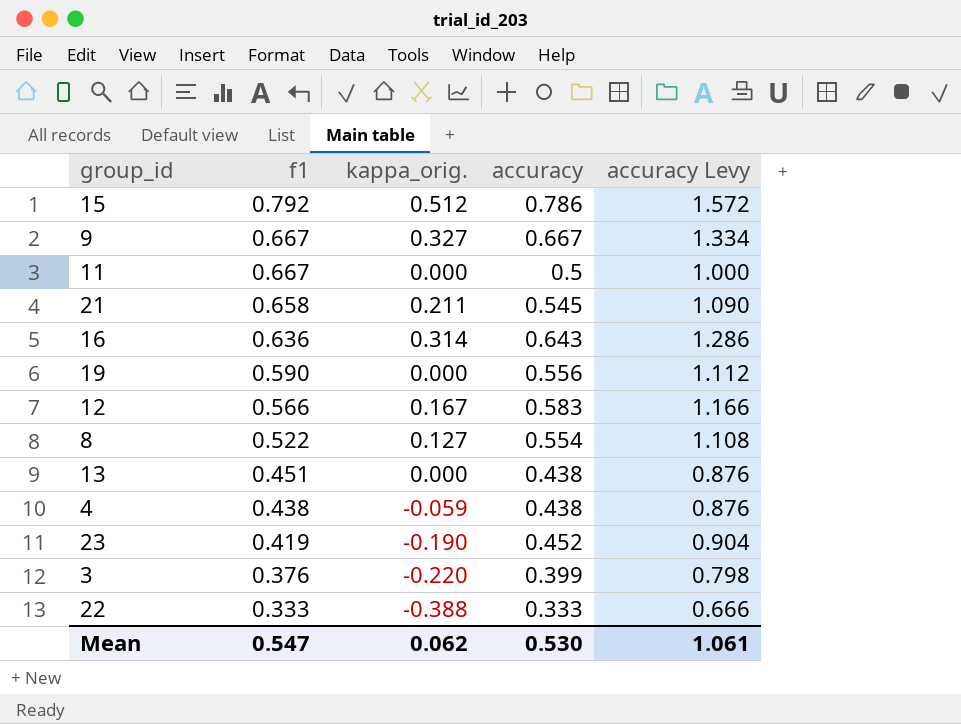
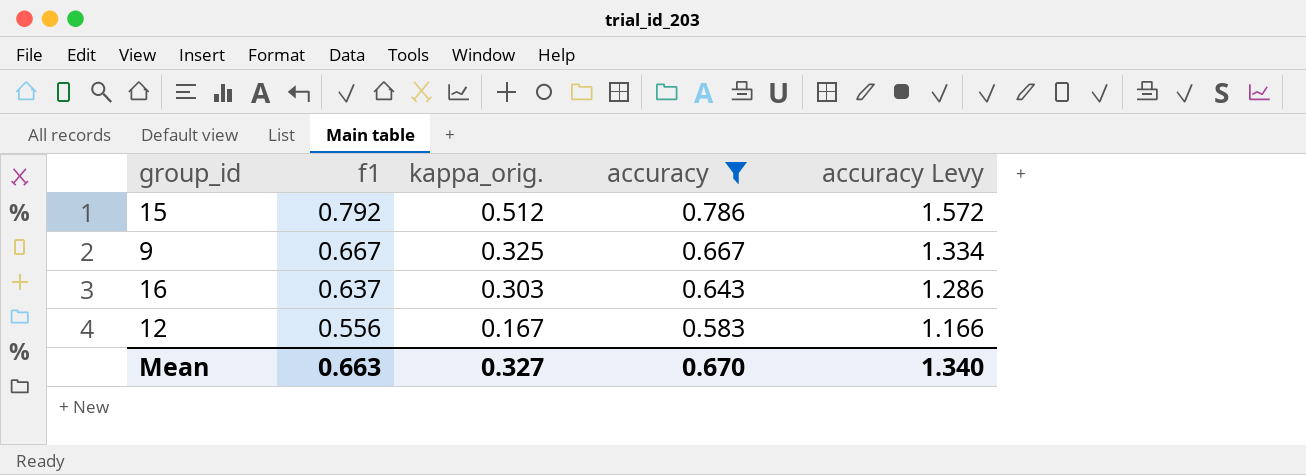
filter: none -> accuracy >= 0.583
9 | kappa_orig.: 0.327 -> 0.325
16 | f1: 0.636 -> 0.637
16 | kappa_orig.: 0.314 -> 0.303
12 | f1: 0.566 -> 0.556
Mean | f1: 0.547 -> 0.663
Mean | kappa_orig.: 0.062 -> 0.327
Mean | accuracy: 0.530 -> 0.670
Mean | accuracy Levy: 1.061 -> 1.340

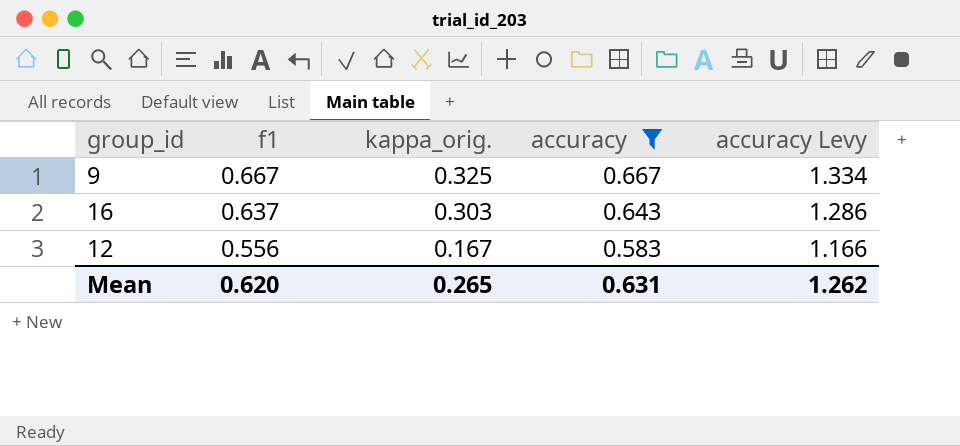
row 15: 0.792 | 0.512 | 0.786 | 1.572 -> none
Mean | f1: 0.663 -> 0.620
Mean | kappa_orig.: 0.327 -> 0.265
Mean | accuracy: 0.670 -> 0.631
Mean | accuracy Levy: 1.340 -> 1.262

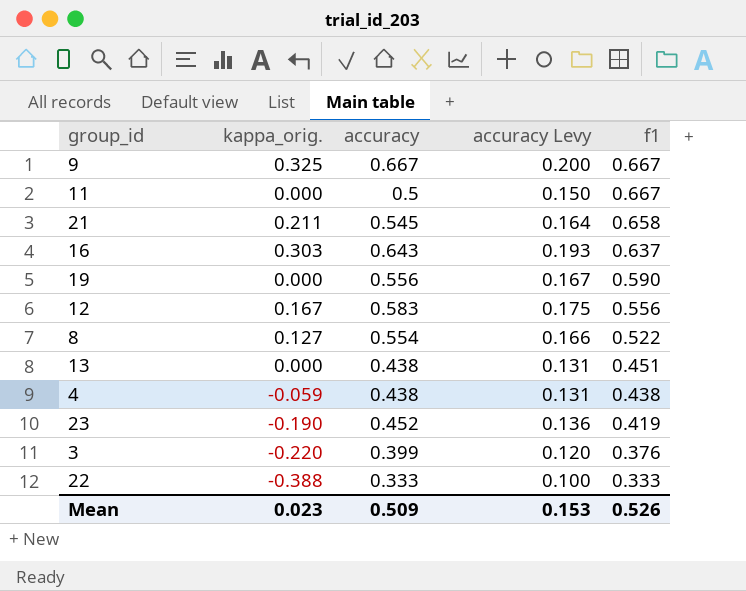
filter: accuracy >= 0.583 -> none
column accuracy Levy | formula: [accuracy] * 2 -> [accuracy] * 0.3
column f1 | position: 2 -> 5
Mean | kappa_orig.: 0.265 -> 0.023
Mean | accuracy: 0.631 -> 0.509
Mean | accuracy Levy: 1.262 -> 0.153
Mean | f1: 0.620 -> 0.526

